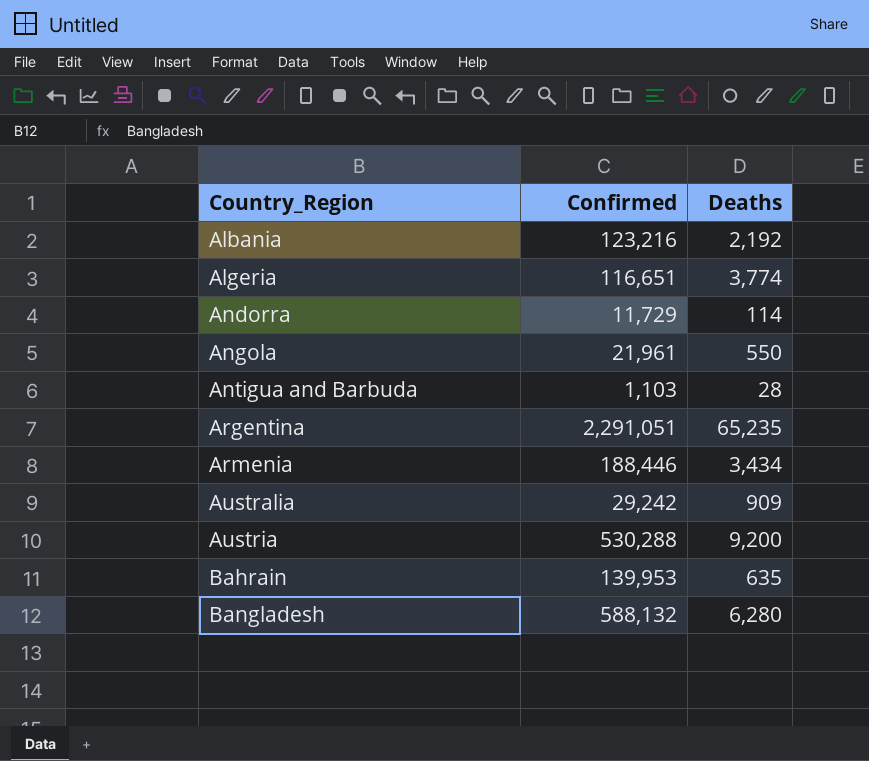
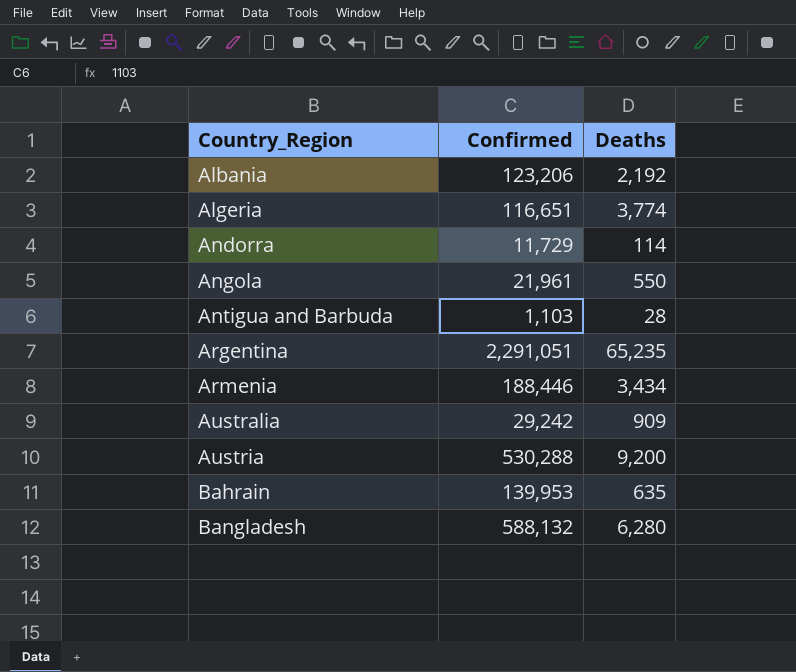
Albania | Confirmed: 123,216 -> 123,206

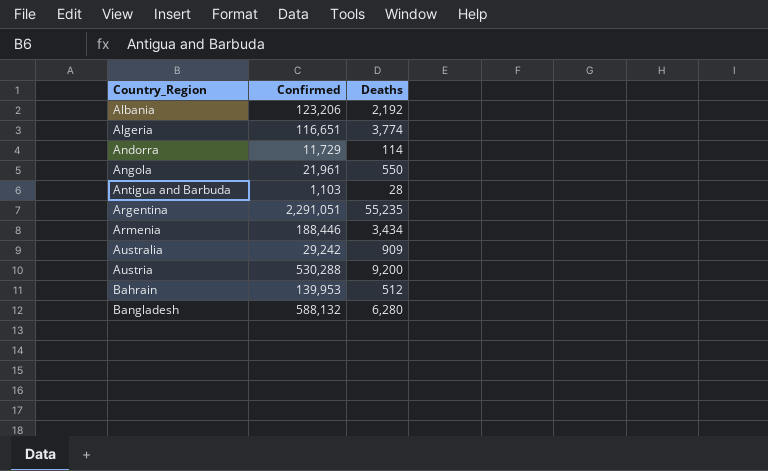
Argentina | Deaths: 65,235 -> 55,235
Bahrain | Deaths: 635 -> 512

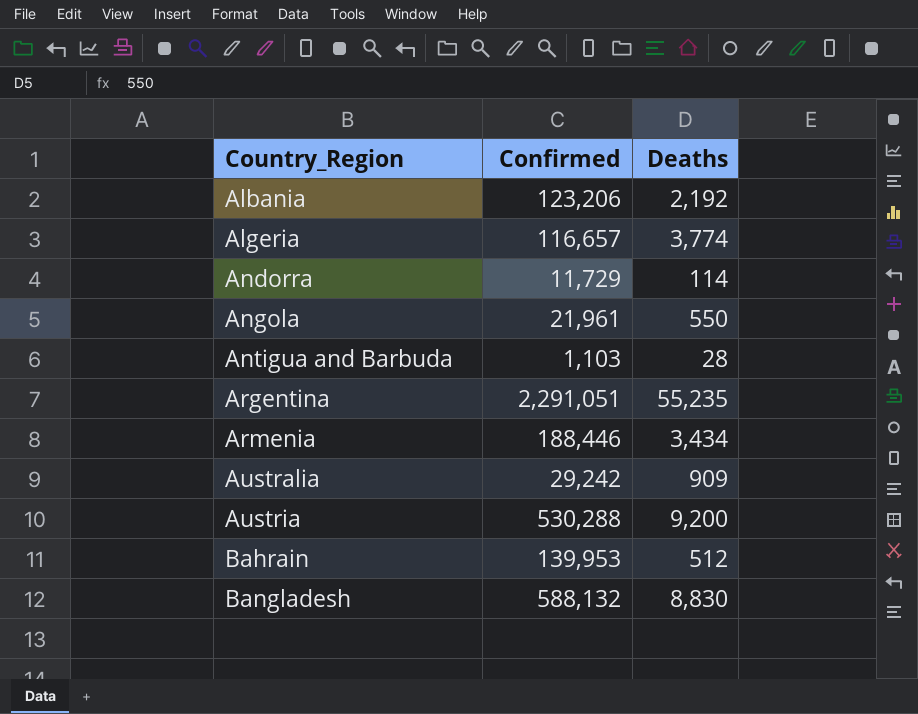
Algeria | Confirmed: 116,651 -> 116,657
Bangladesh | Deaths: 6,280 -> 8,830

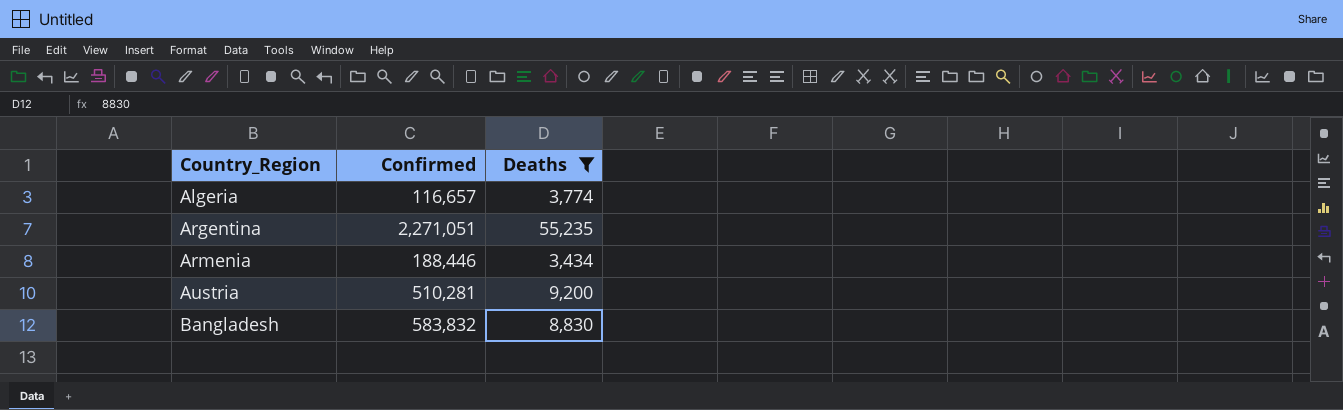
filter: none -> Deaths >= 3,434
Argentina | Confirmed: 2,291,051 -> 2,271,051
Austria | Confirmed: 530,288 -> 510,281
Bangladesh | Confirmed: 588,132 -> 583,832

